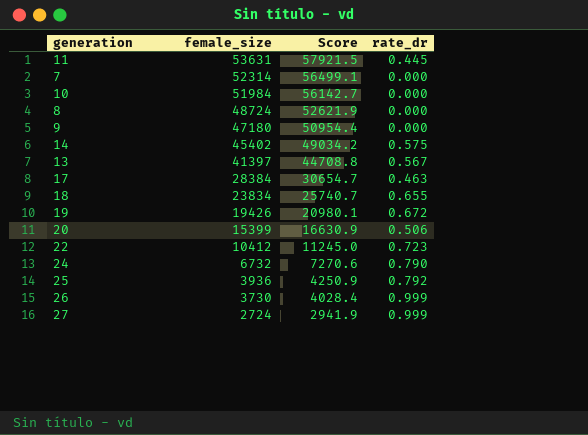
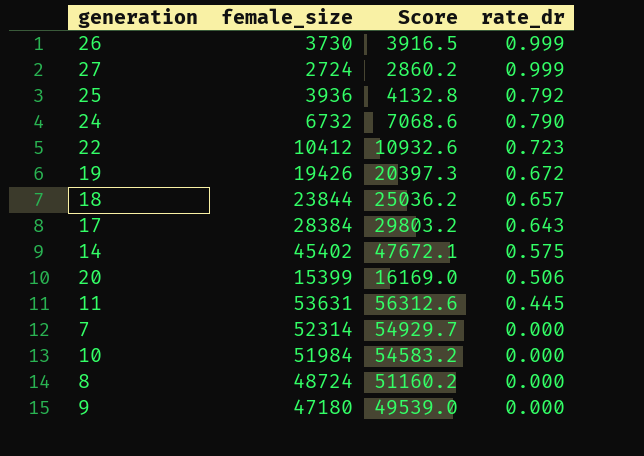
row order: female_size descending -> rate_dr descending
column Score | formula: [female_size] * 1.08 -> [female_size] * 1.05
row 13: 41397 | 44708.8 | 0.567 -> none
18 | female_size: 23834 -> 23844
18 | rate_dr: 0.655 -> 0.657
17 | rate_dr: 0.463 -> 0.643

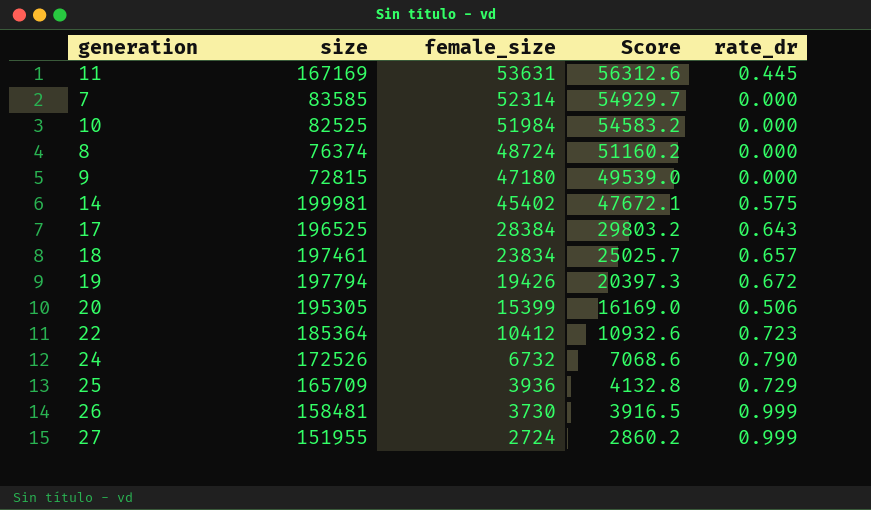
row order: rate_dr descending -> female_size descending
column size | position: none -> 2
18 | female_size: 23844 -> 23834
18 | Score: 25036.2 -> 25025.7
25 | rate_dr: 0.792 -> 0.729

